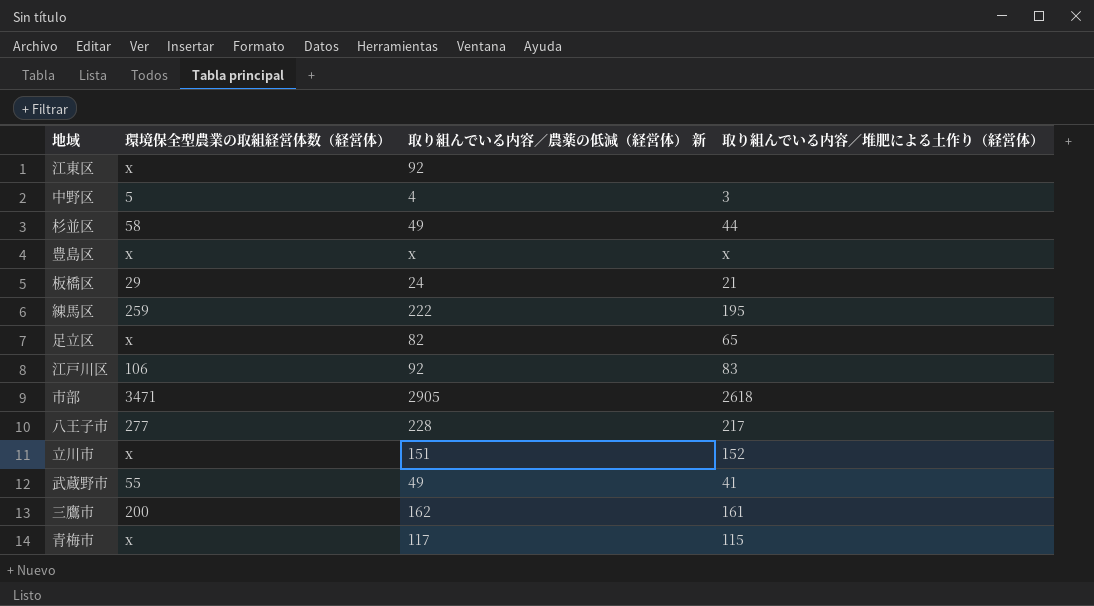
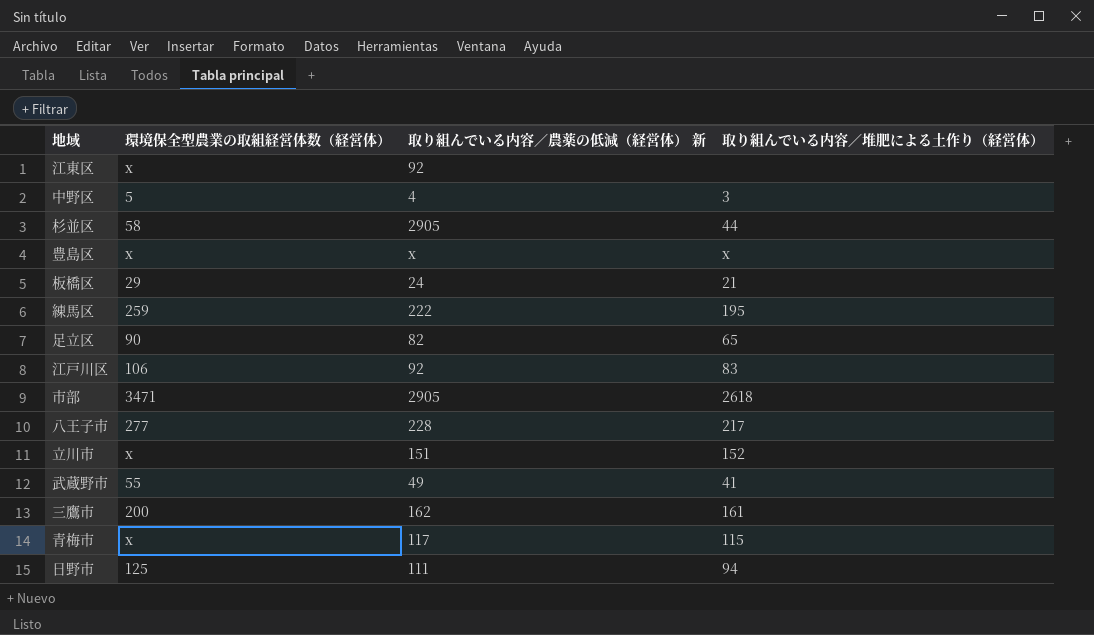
杉並区 | 取り組んでいる内容／農薬の低減（経営体） 新: 49 -> 2905
足立区 | 環境保全型農業の取組経営体数（経営体）: x -> 90
row 日野市: none -> 125 | 111 | 94

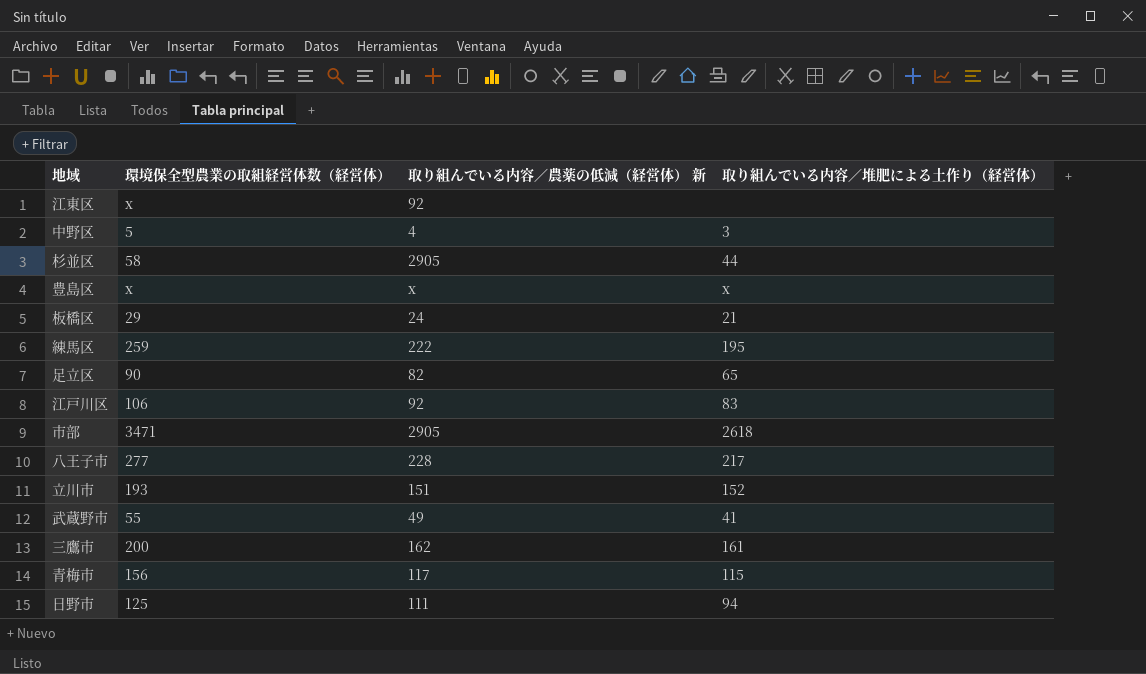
立川市 | 環境保全型農業の取組経営体数（経営体）: x -> 193
青梅市 | 環境保全型農業の取組経営体数（経営体）: x -> 156

